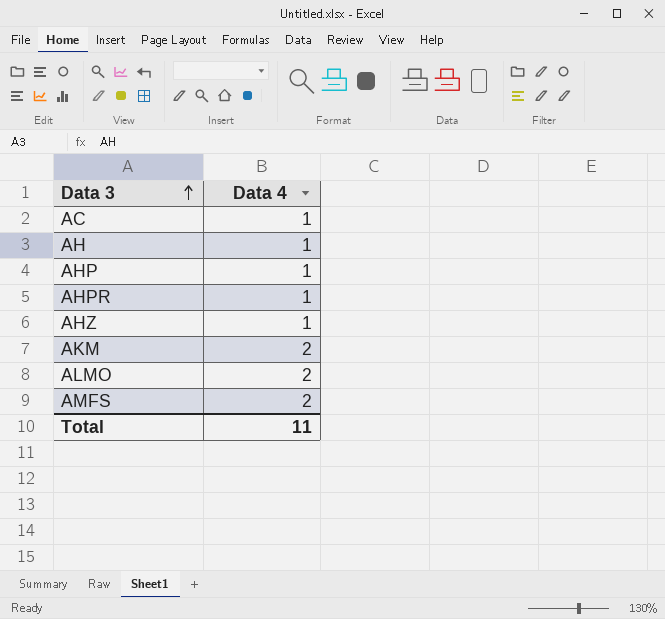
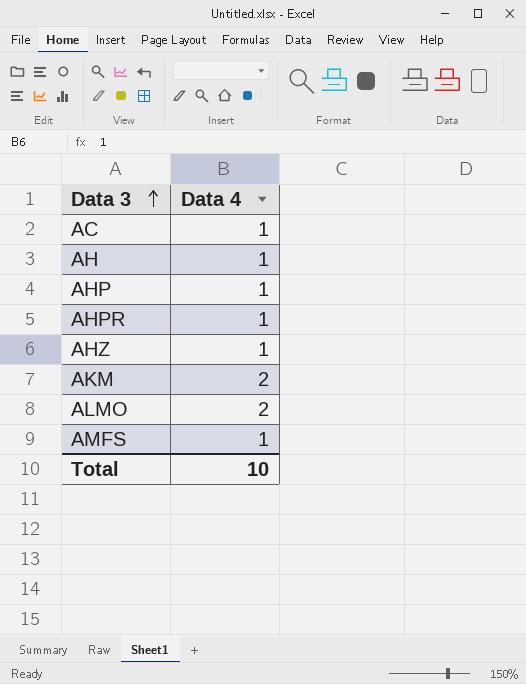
AMFS | Data 4: 2 -> 1
Total | Data 4: 11 -> 10

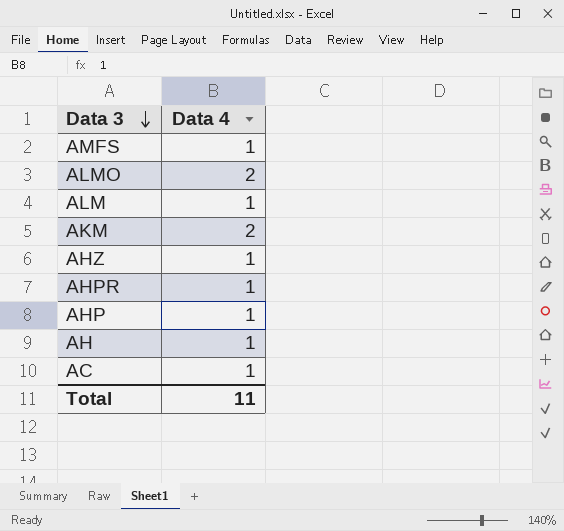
row order: Data 3 ascending -> Data 3 descending
row ALM: none -> 1
Total | Data 4: 10 -> 11

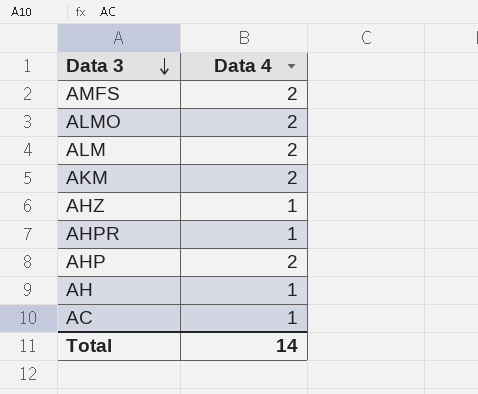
AMFS | Data 4: 1 -> 2
ALM | Data 4: 1 -> 2
AHP | Data 4: 1 -> 2
Total | Data 4: 11 -> 14

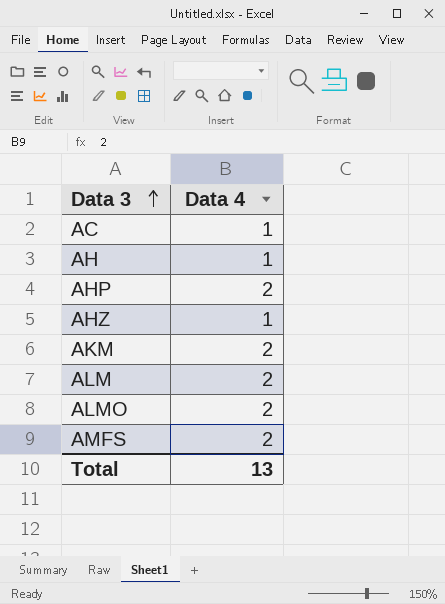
row order: Data 3 descending -> Data 3 ascending
row AHPR: 1 -> none
Total | Data 4: 14 -> 13

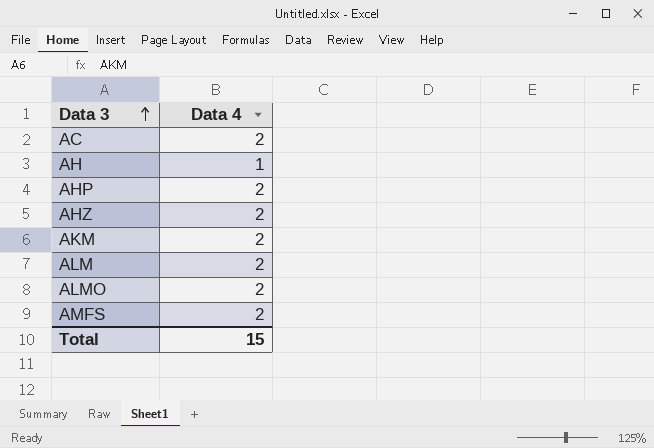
AC | Data 4: 1 -> 2
AHZ | Data 4: 1 -> 2
Total | Data 4: 13 -> 15

